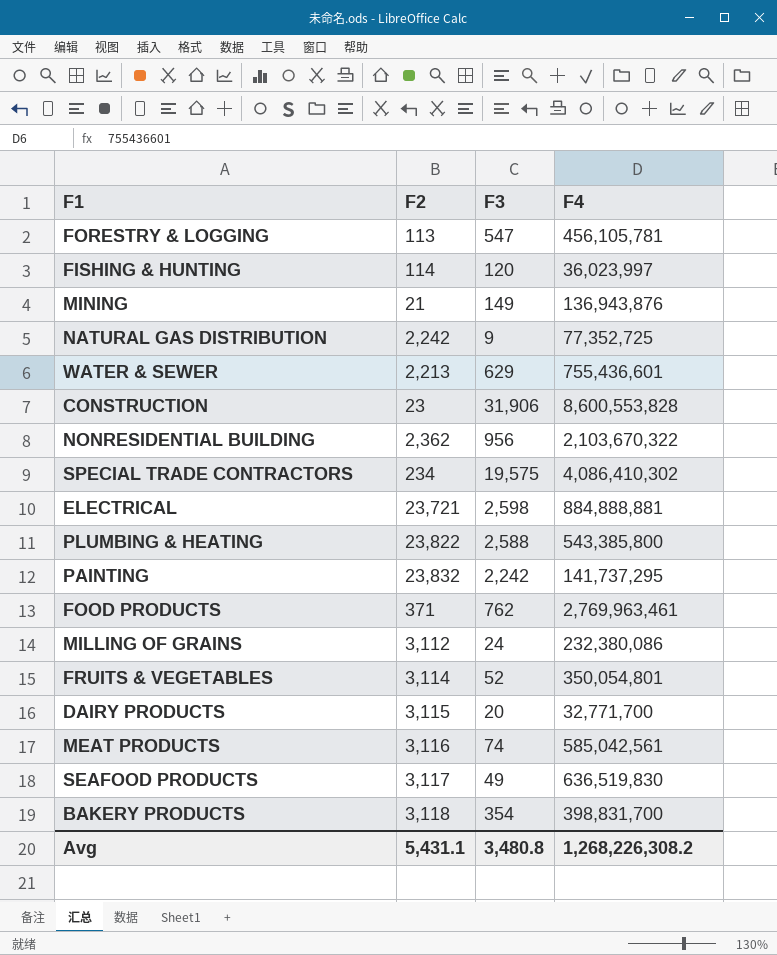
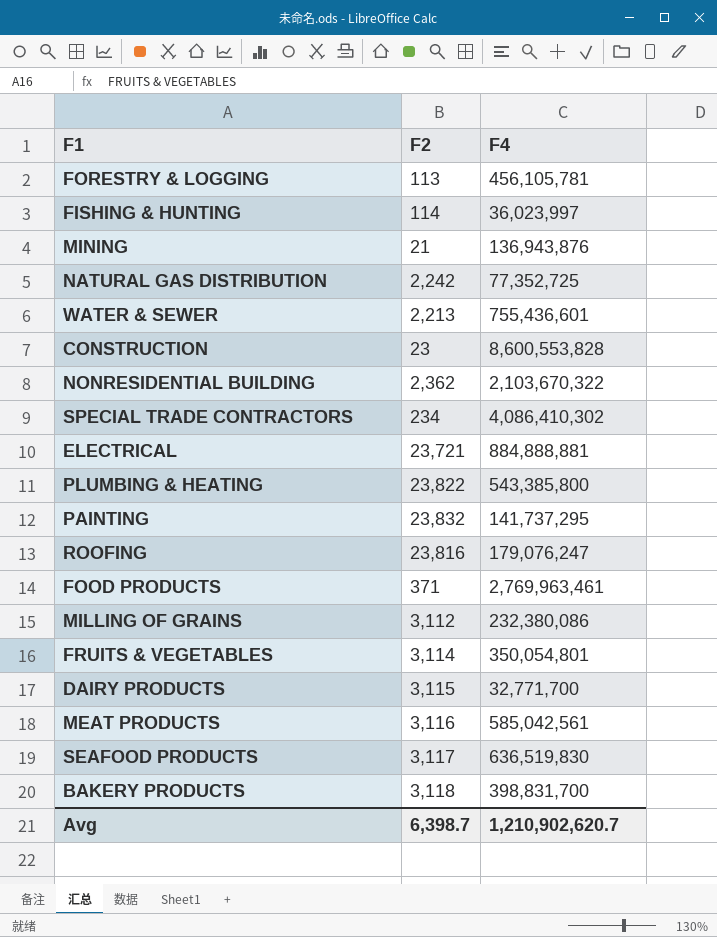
column F3 | position: 3 -> none
row ROOFING: none -> 23,816 | 179,076,247
Avg | F2: 5,431.1 -> 6,398.7
Avg | F4: 1,268,226,308.2 -> 1,210,902,620.7

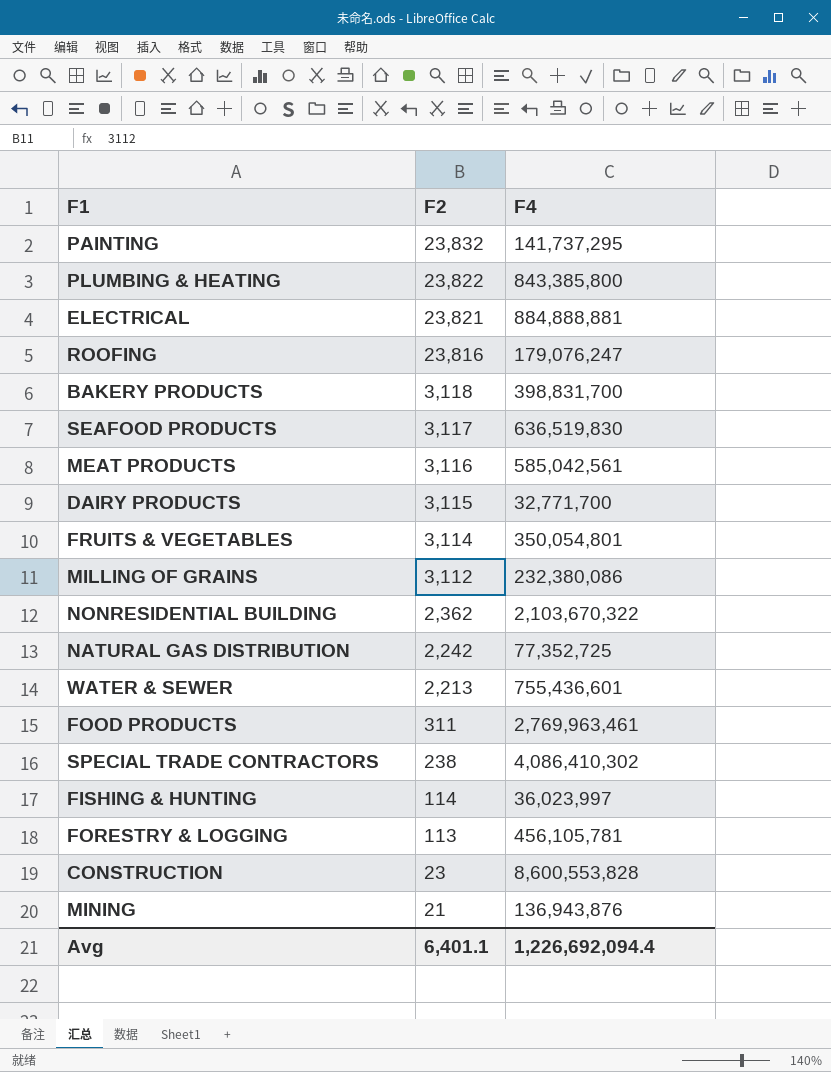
row order: none -> F2 descending
PLUMBING & HEATING | F4: 543,385,800 -> 843,385,800
ELECTRICAL | F2: 23,721 -> 23,821
FOOD PRODUCTS | F2: 371 -> 311
SPECIAL TRADE CONTRACTORS | F2: 234 -> 238
Avg | F2: 6,398.7 -> 6,401.1
Avg | F4: 1,210,902,620.7 -> 1,226,692,094.4

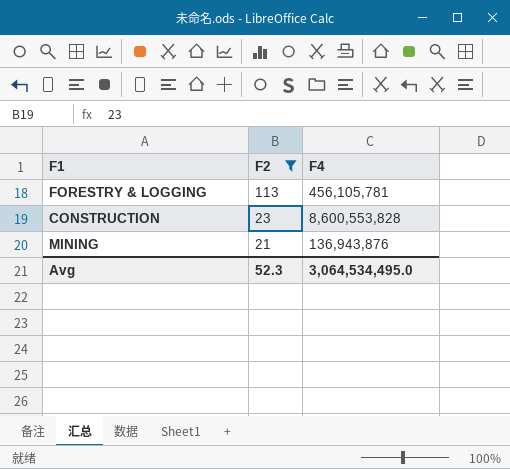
filter: none -> F2 <= 113
Avg | F2: 6,401.1 -> 52.3
Avg | F4: 1,226,692,094.4 -> 3,064,534,495.0

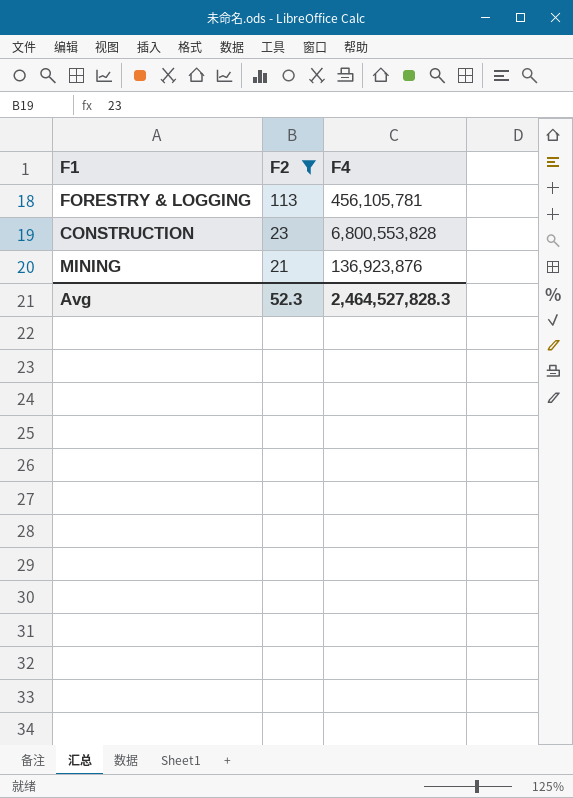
CONSTRUCTION | F4: 8,600,553,828 -> 6,800,553,828
MINING | F4: 136,943,876 -> 136,923,876
Avg | F4: 3,064,534,495.0 -> 2,464,527,828.3

